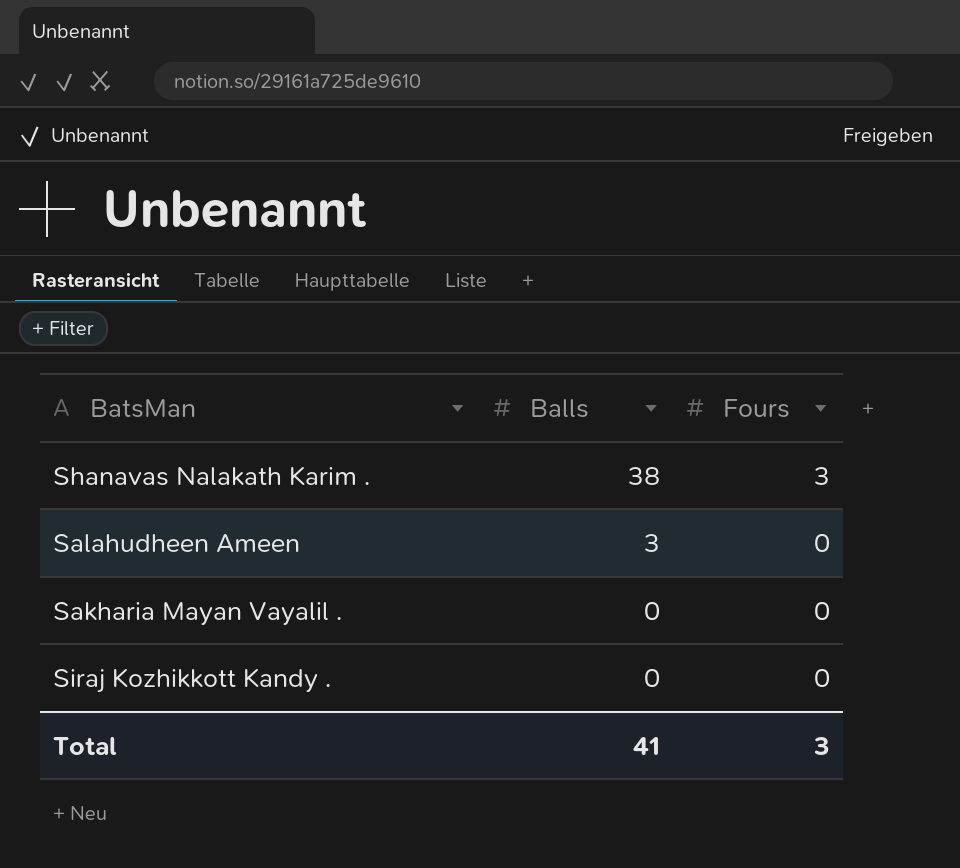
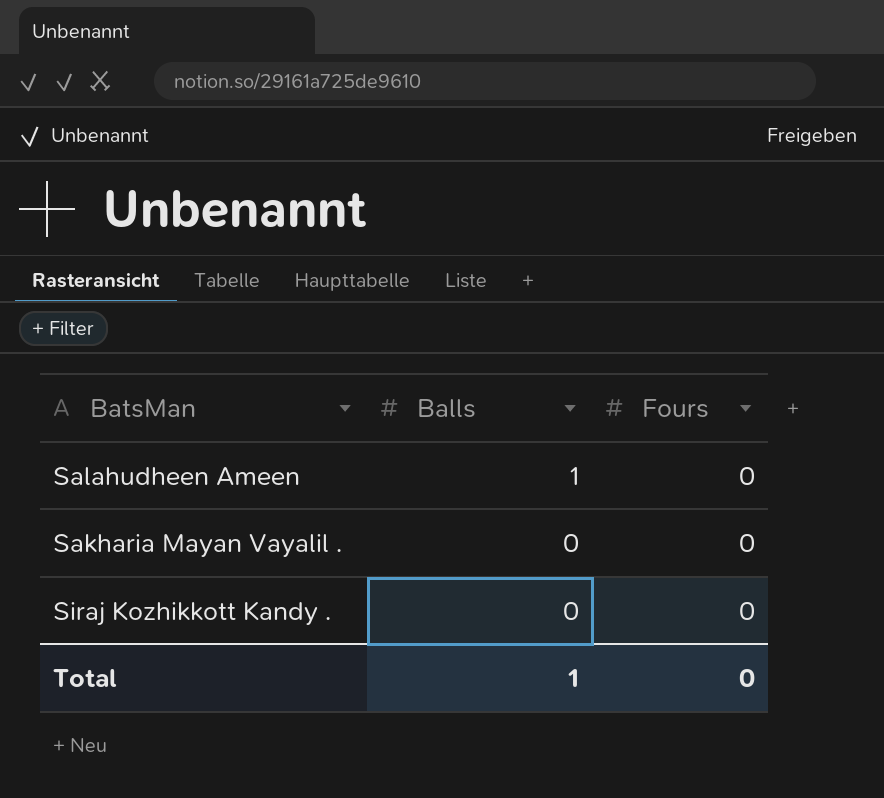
row Shanavas Nalakath Karim .: 38 | 3 -> none
Salahudheen Ameen | Balls: 3 -> 1
Total | Balls: 41 -> 1
Total | Fours: 3 -> 0

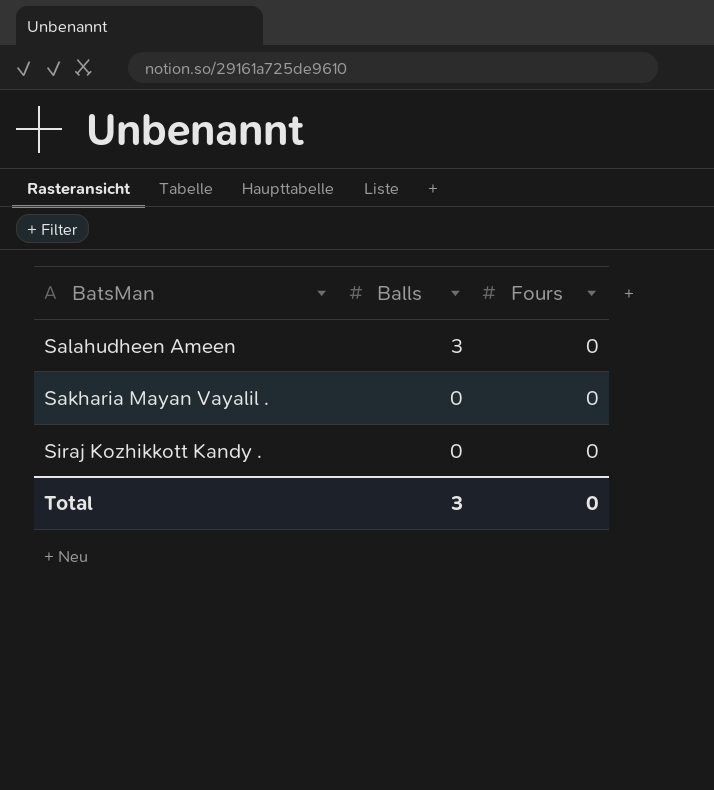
Salahudheen Ameen | Balls: 1 -> 3
Total | Balls: 1 -> 3

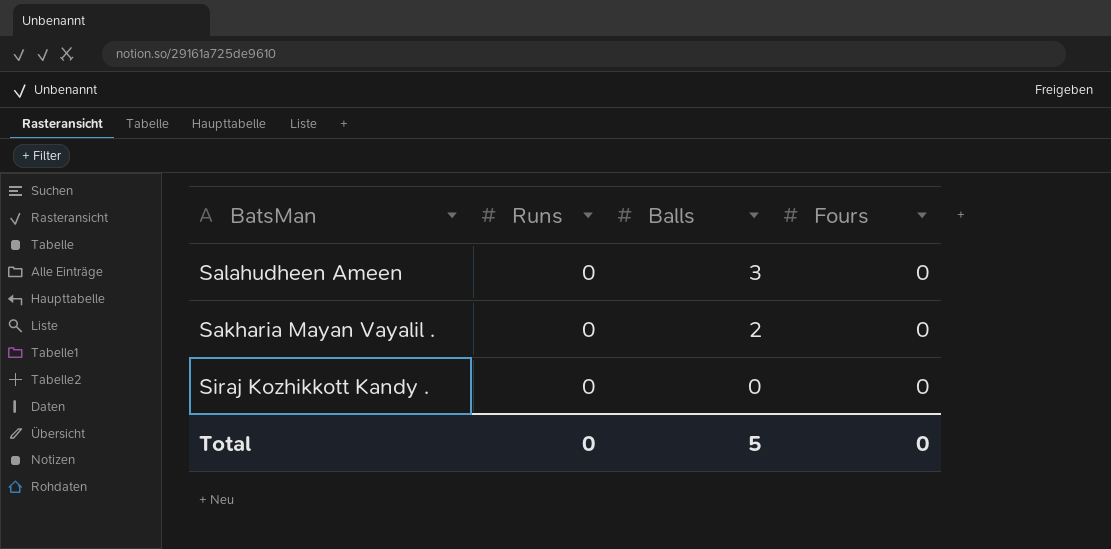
column Runs | position: none -> 2
Sakharia Mayan Vayalil . | Balls: 0 -> 2
Total | Balls: 3 -> 5

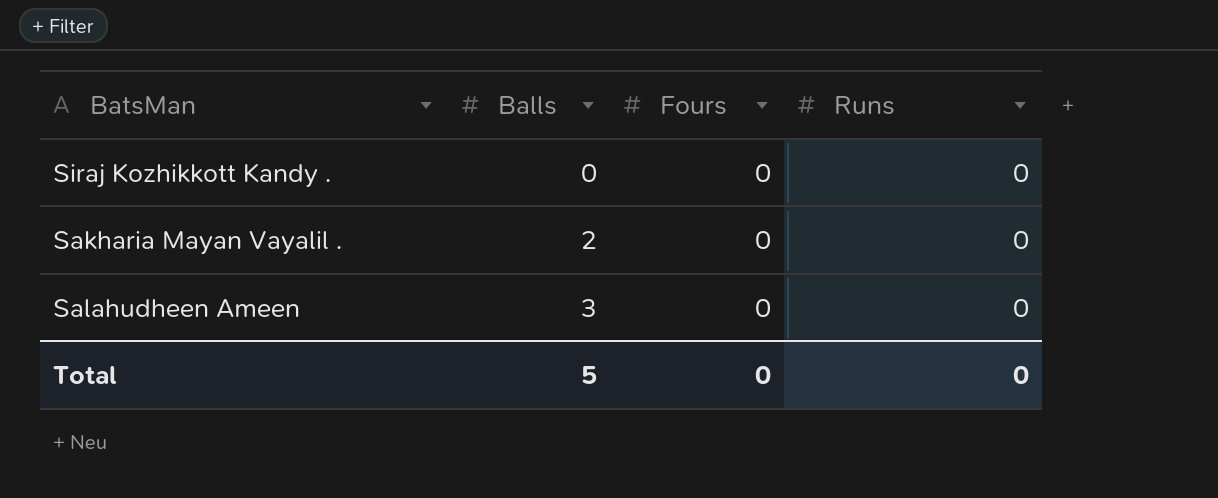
row order: Balls descending -> Balls ascending
column Runs | position: 2 -> 4

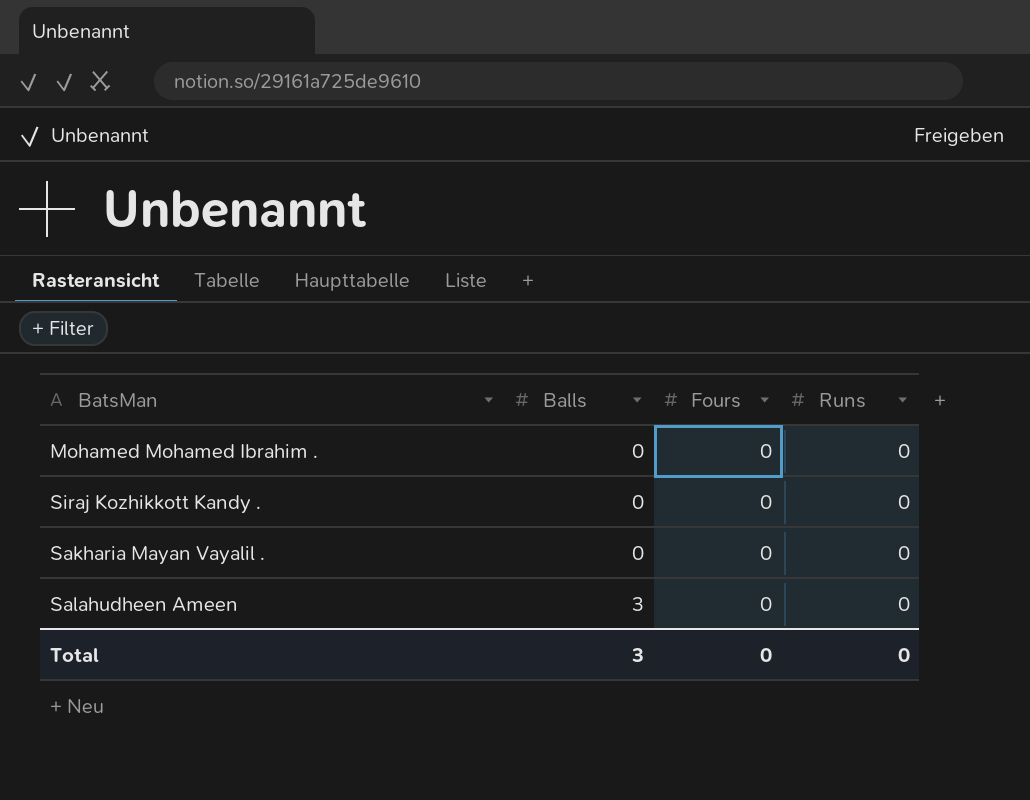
row Mohamed Mohamed Ibrahim .: none -> 0 | 0 | 0
Sakharia Mayan Vayalil . | Balls: 2 -> 0
Total | Balls: 5 -> 3

